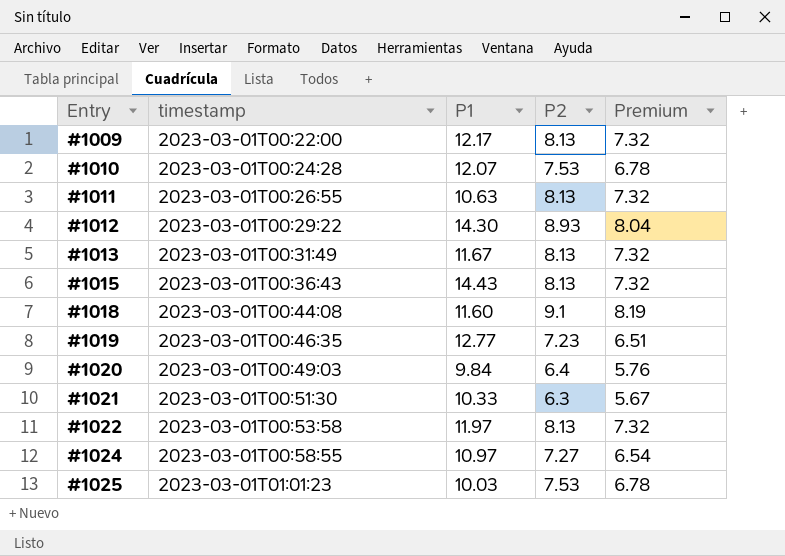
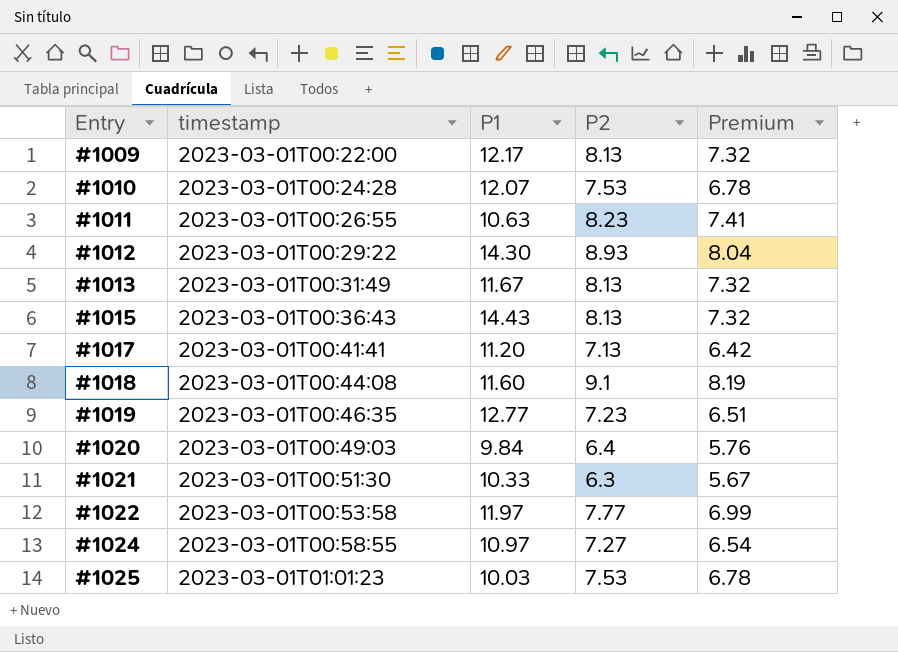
#1011 | P2: 8.13 -> 8.23
#1011 | Premium: 7.32 -> 7.41
row #1017: none -> 2023-03-01T00:41:41 | 11.20 | 7.13 | 6.42
#1022 | P2: 8.13 -> 7.77
#1022 | Premium: 7.32 -> 6.99

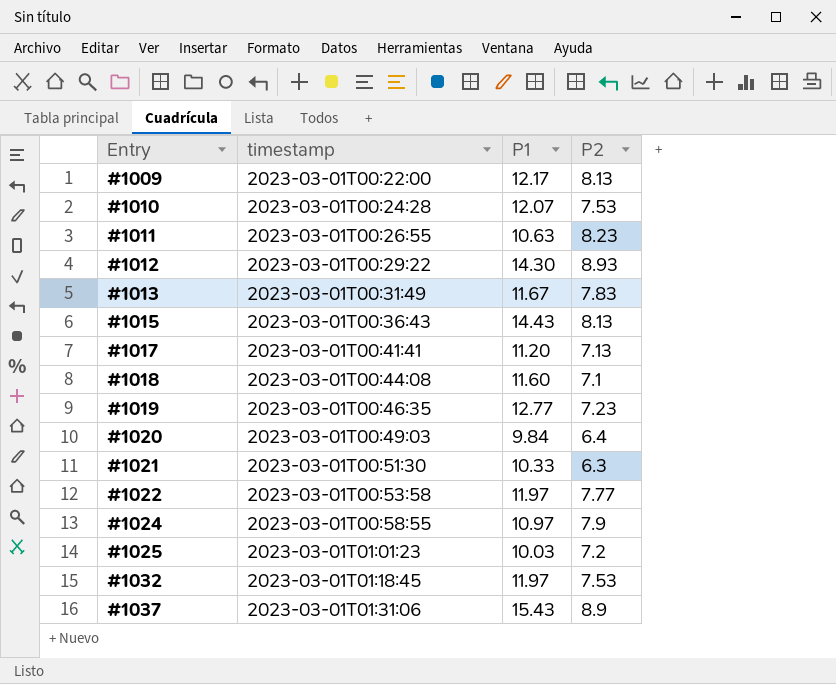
column Premium | formula: [P2] * 0.9 -> none
#1013 | P2: 8.13 -> 7.83
#1018 | P2: 9.1 -> 7.1
#1024 | P2: 7.27 -> 7.9
#1025 | P2: 7.53 -> 7.2
row #1032: none -> 2023-03-01T01:18:45 | 11.97 | 7.53
row #1037: none -> 2023-03-01T01:31:06 | 15.43 | 8.9

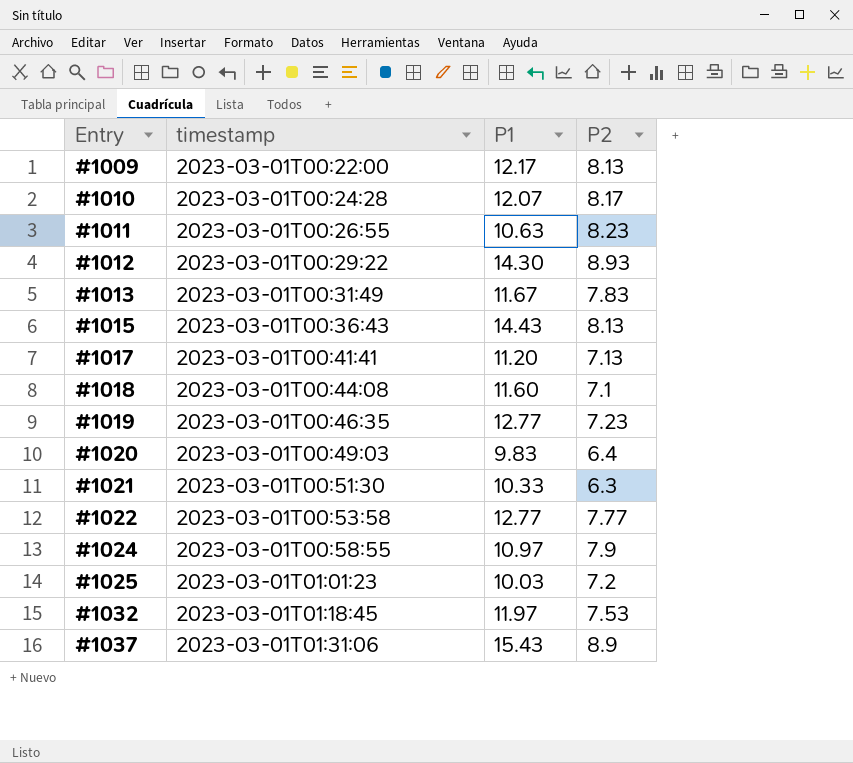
#1010 | P2: 7.53 -> 8.17
#1020 | P1: 9.84 -> 9.83
#1022 | P1: 11.97 -> 12.77

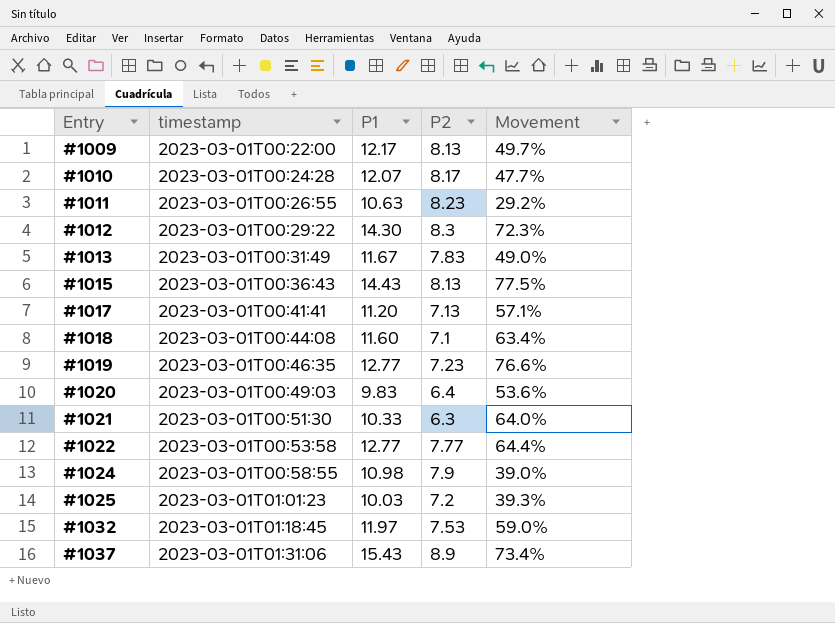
column Movement | formula: none -> ([P1] - [P2]) / [P2]
#1012 | P2: 8.93 -> 8.3
#1024 | P1: 10.97 -> 10.98

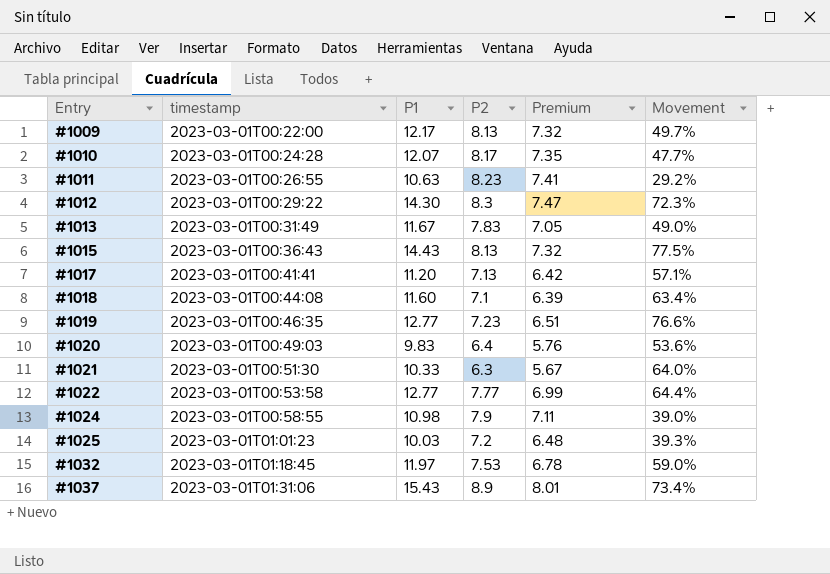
column Premium | formula: none -> [P2] * 0.9

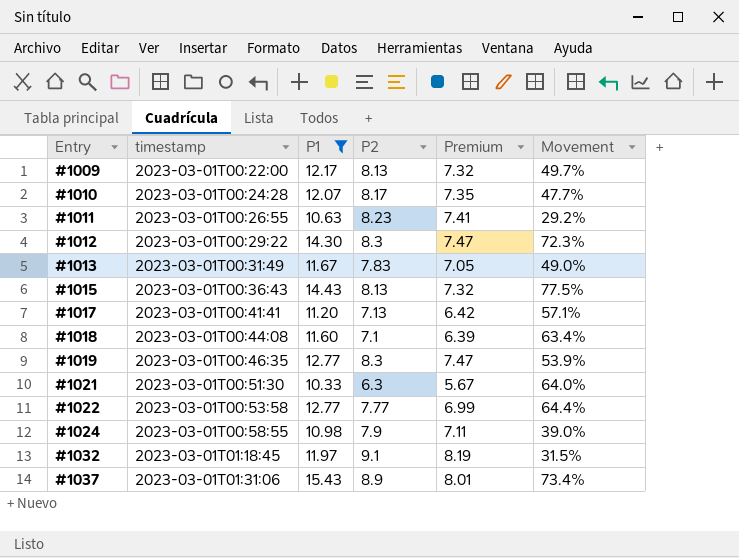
filter: none -> P1 >= 10.33
#1019 | P2: 7.23 -> 8.3
#1019 | Premium: 6.51 -> 7.47
#1019 | Movement: 76.6% -> 53.9%
#1032 | P2: 7.53 -> 9.1
#1032 | Premium: 6.78 -> 8.19
#1032 | Movement: 59.0% -> 31.5%

